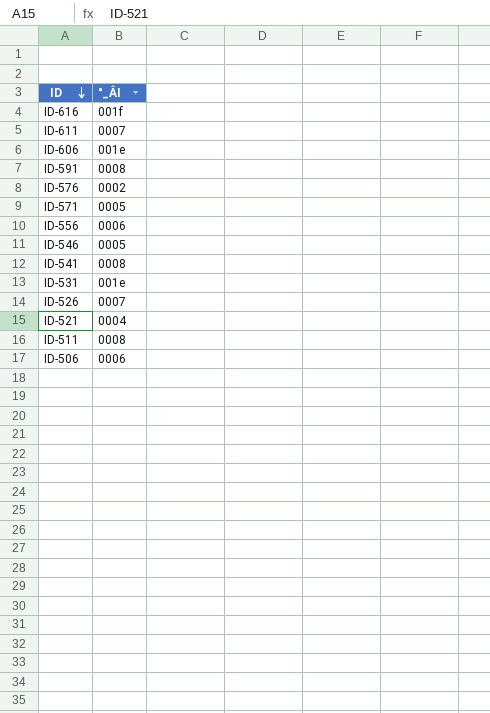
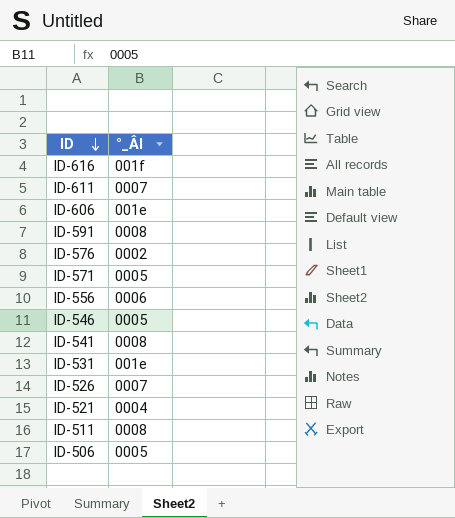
ID-506 | °_ÂI: 0006 -> 0005

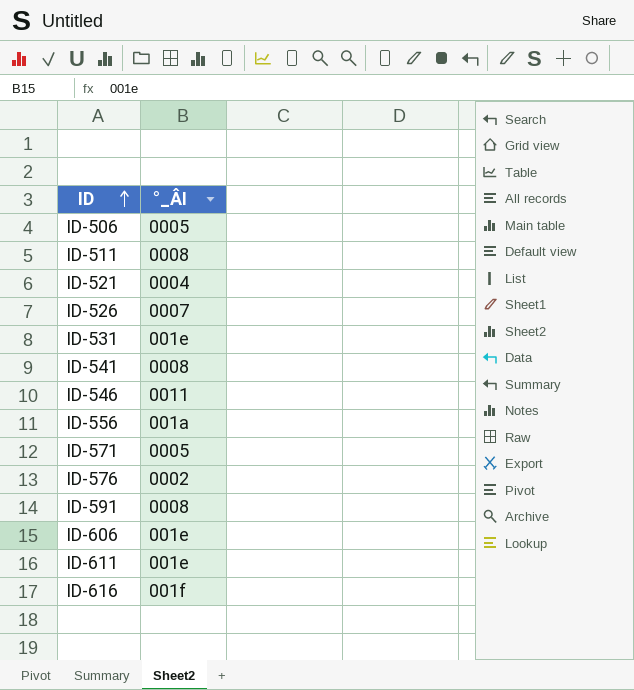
row order: ID descending -> ID ascending
ID-546 | °_ÂI: 0005 -> 0011
ID-556 | °_ÂI: 0006 -> 001a
ID-611 | °_ÂI: 0007 -> 001e

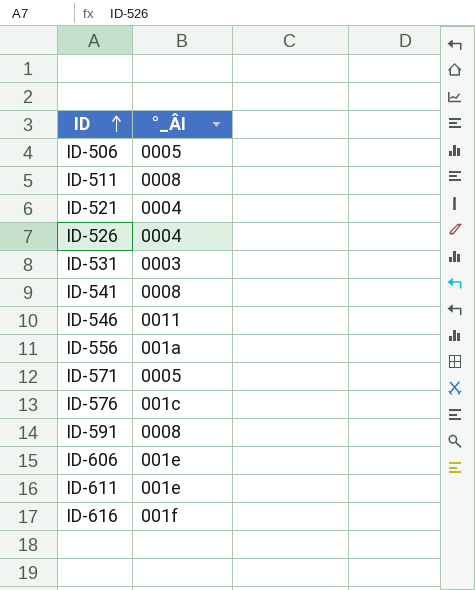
ID-526 | °_ÂI: 0007 -> 0004
ID-531 | °_ÂI: 001e -> 0003
ID-576 | °_ÂI: 0002 -> 001c

